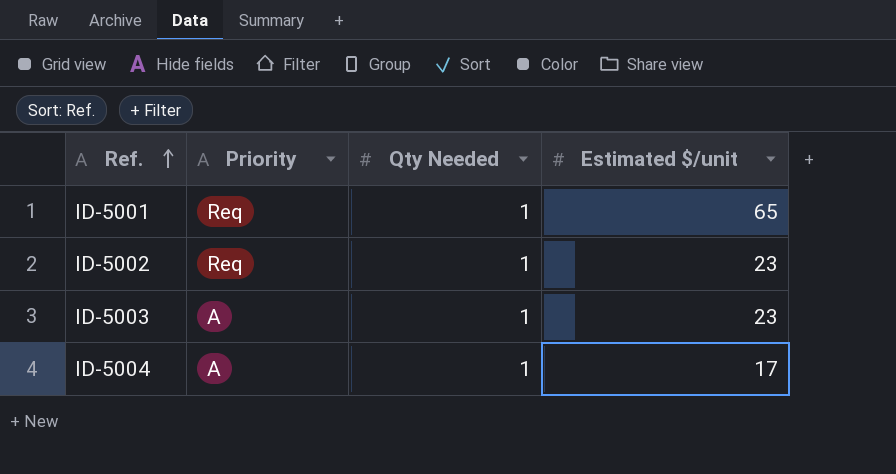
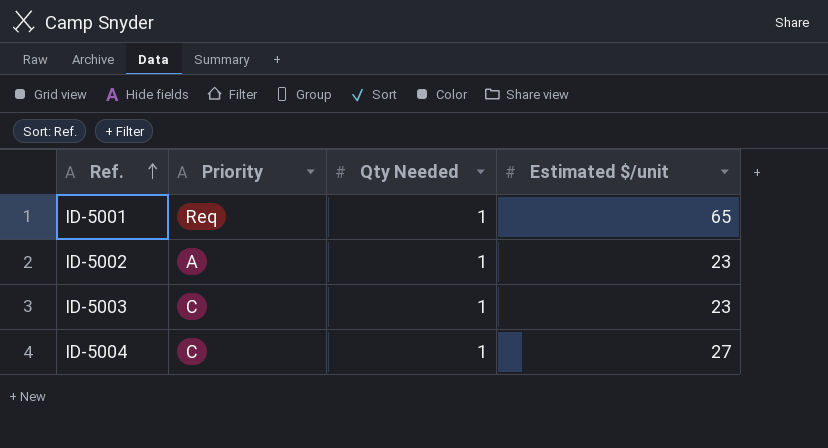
ID-5002 | Priority: Req -> A
ID-5003 | Priority: A -> C
ID-5004 | Priority: A -> C
ID-5004 | Estimated $/unit: 17 -> 27

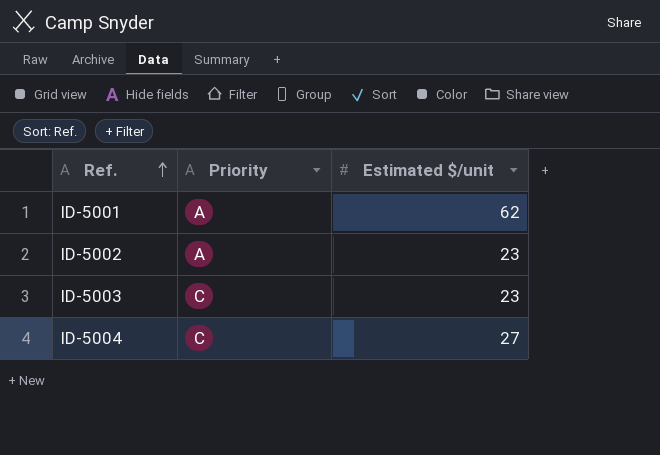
column Qty Needed | position: 3 -> none
ID-5001 | Priority: Req -> A
ID-5001 | Estimated $/unit: 65 -> 62

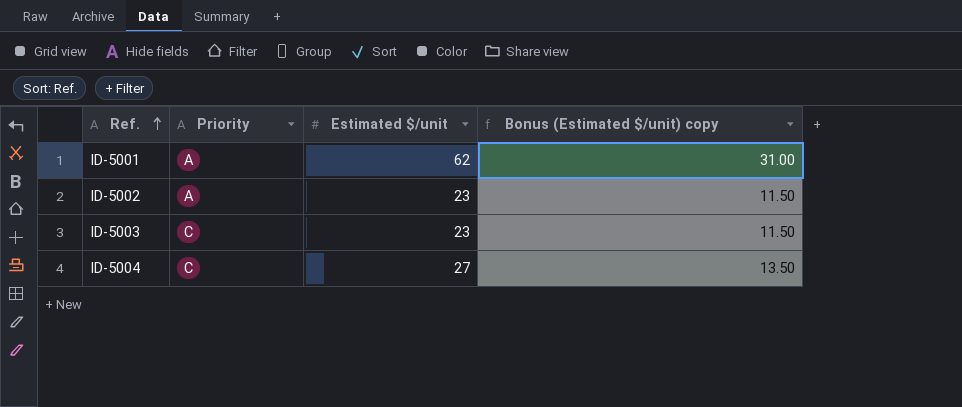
column Bonus (Estimated $/unit) copy | formula: none -> [Estimated $/unit] * 0.5

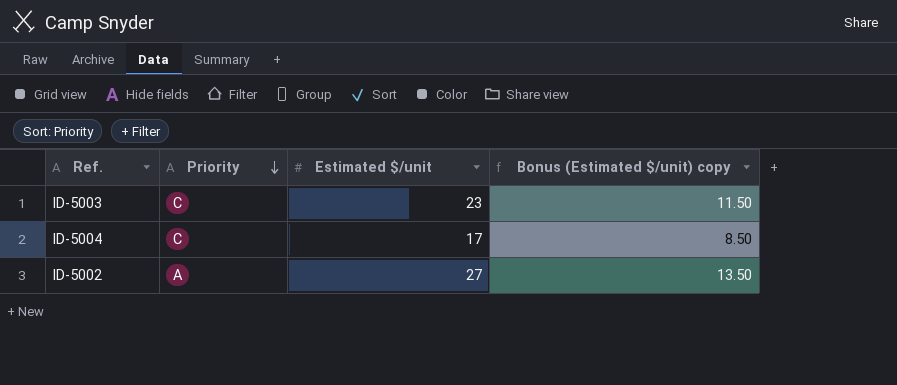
row order: Ref. ascending -> Priority descending
row ID-5001: A | 62 | 31.00 -> none
ID-5004 | Estimated $/unit: 27 -> 17
ID-5004 | Bonus (Estimated $/unit) copy: 13.50 -> 8.50
ID-5002 | Estimated $/unit: 23 -> 27
ID-5002 | Bonus (Estimated $/unit) copy: 11.50 -> 13.50

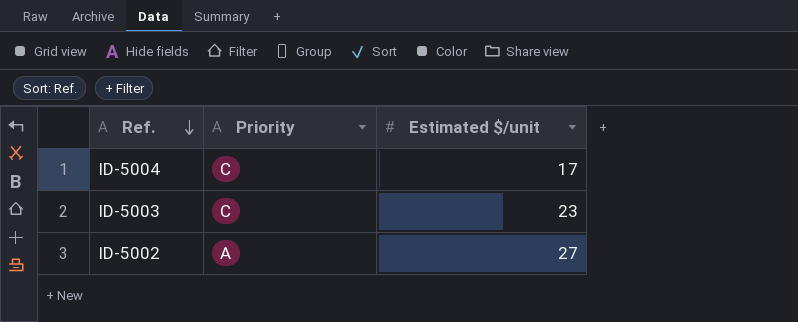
row order: Priority descending -> Ref. descending
column Bonus (Estimated $/unit) copy | formula: [Estimated $/unit] * 0.5 -> none

